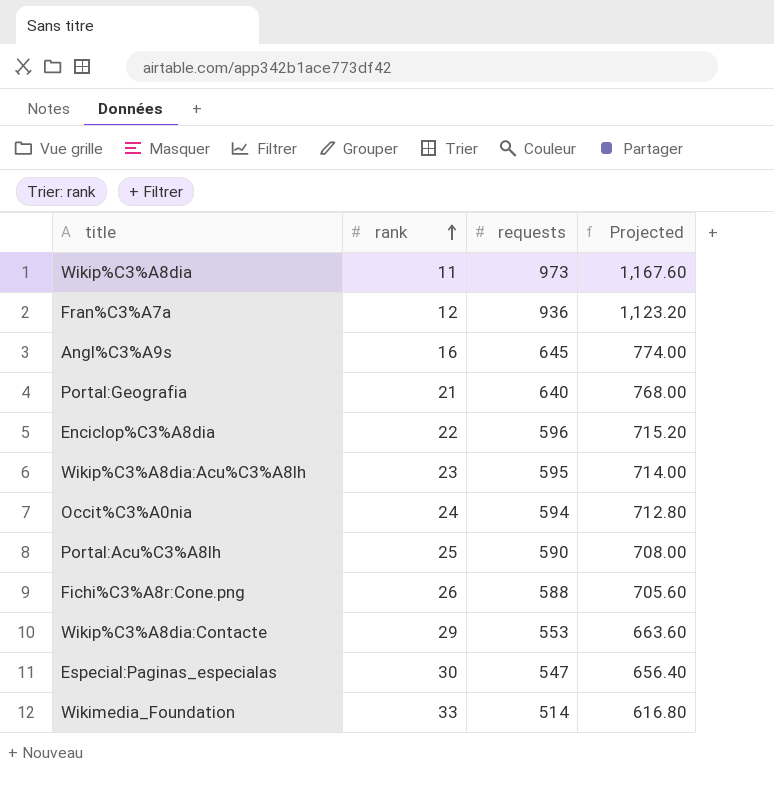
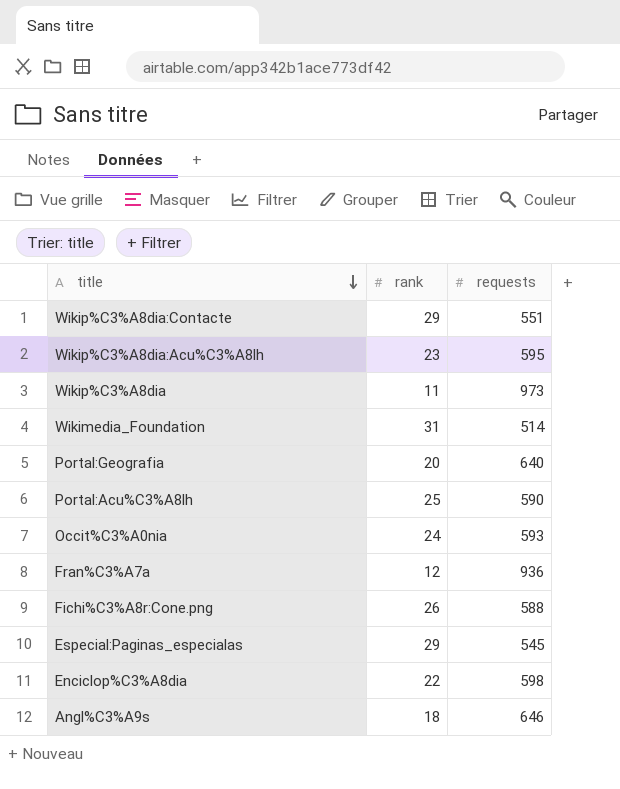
row order: rank ascending -> title descending
column Projected | formula: [requests] * 1.2 -> none
Wikip%C3%A8dia:Contacte | requests: 553 -> 551
Wikimedia_Foundation | rank: 33 -> 31
Portal:Geografia | rank: 21 -> 20
Occit%C3%A0nia | requests: 594 -> 593
Especial:Paginas_especialas | rank: 30 -> 29
Especial:Paginas_especialas | requests: 547 -> 545
Enciclop%C3%A8dia | requests: 596 -> 598
Angl%C3%A9s | rank: 16 -> 18
Angl%C3%A9s | requests: 645 -> 646

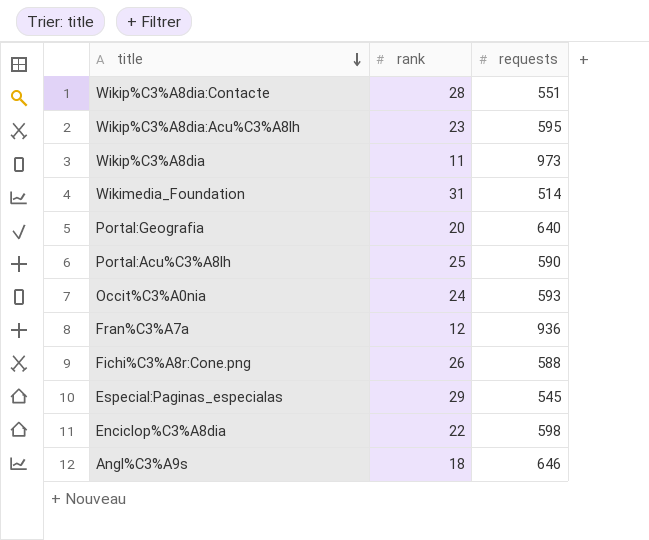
Wikip%C3%A8dia:Contacte | rank: 29 -> 28

